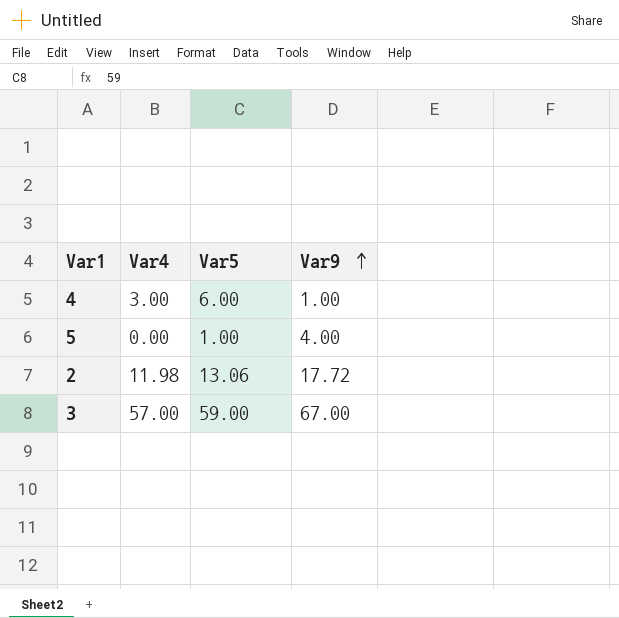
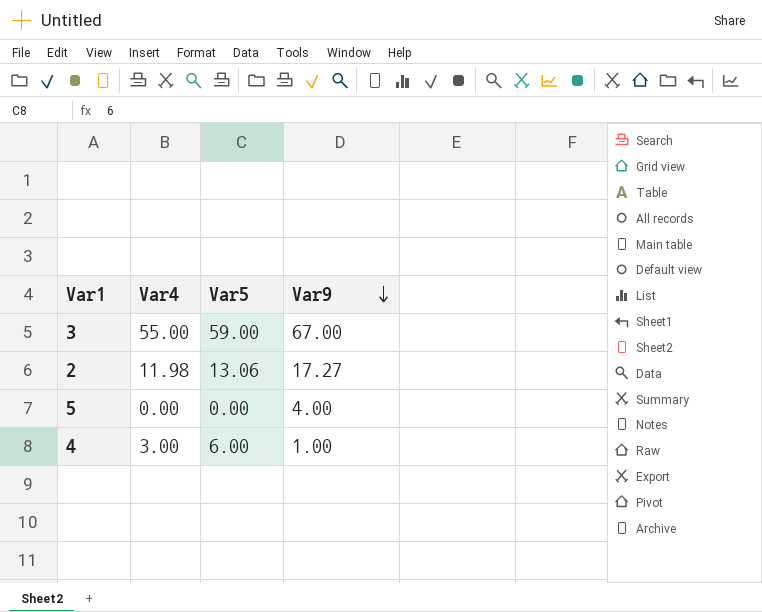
row order: Var9 ascending -> Var9 descending
3 | Var4: 57.00 -> 55.00
2 | Var9: 17.72 -> 17.27
5 | Var5: 1.00 -> 0.00

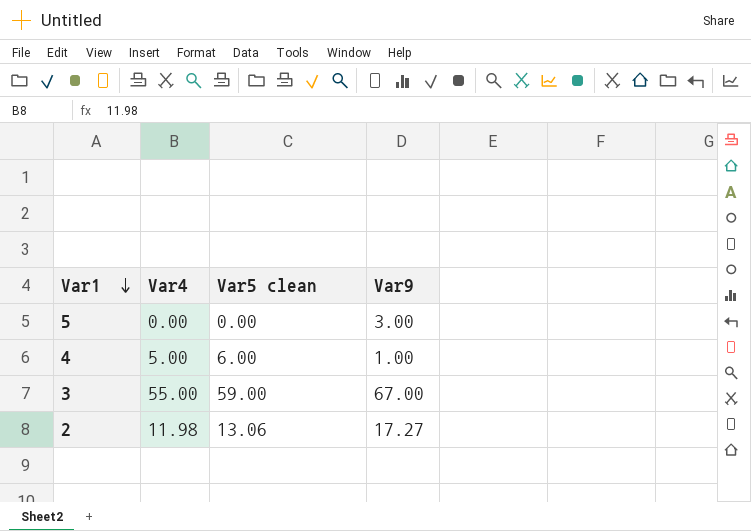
row order: Var9 descending -> Var1 descending
column name: Var5 -> Var5 clean
5 | Var9: 4.00 -> 3.00
4 | Var4: 3.00 -> 5.00

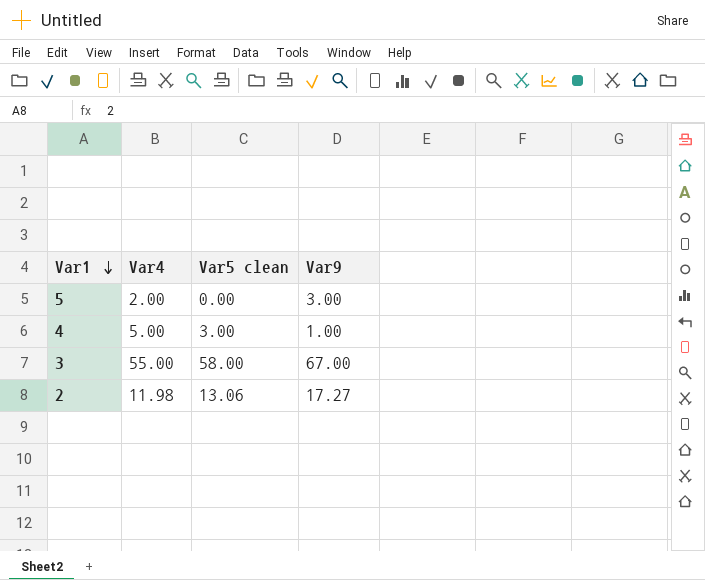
5 | Var4: 0.00 -> 2.00
4 | Var5 clean: 6.00 -> 3.00
3 | Var5 clean: 59.00 -> 58.00

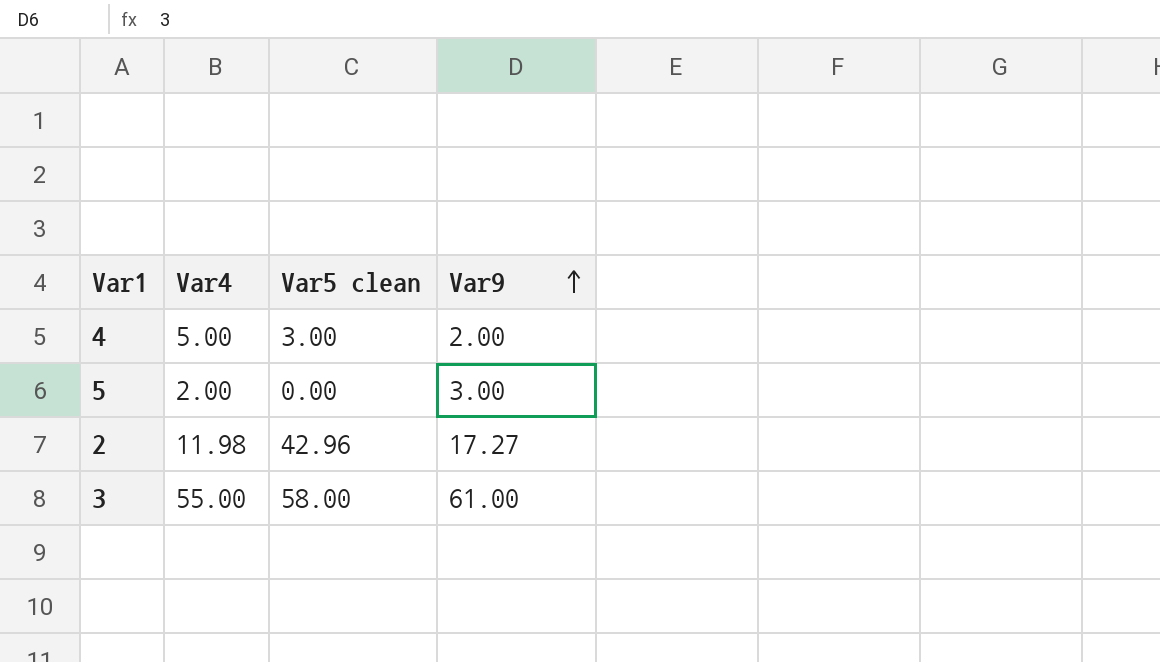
row order: Var1 descending -> Var9 ascending
4 | Var9: 1.00 -> 2.00
2 | Var5 clean: 13.06 -> 42.96
3 | Var9: 67.00 -> 61.00

